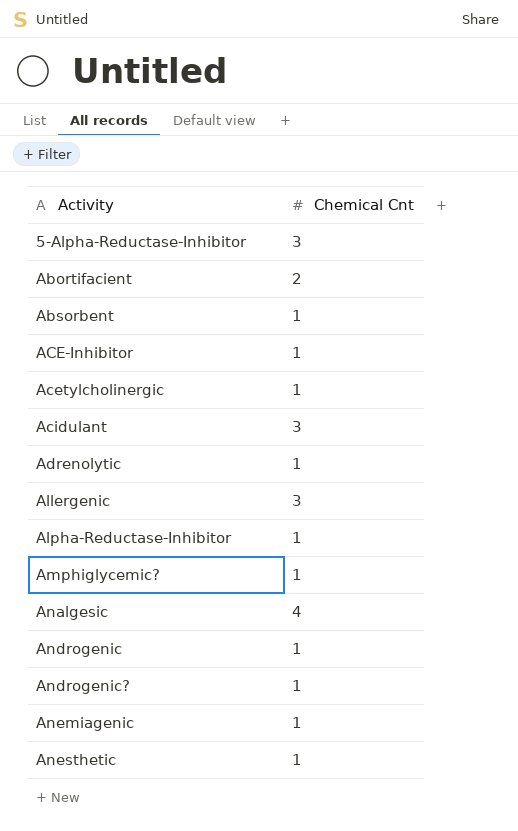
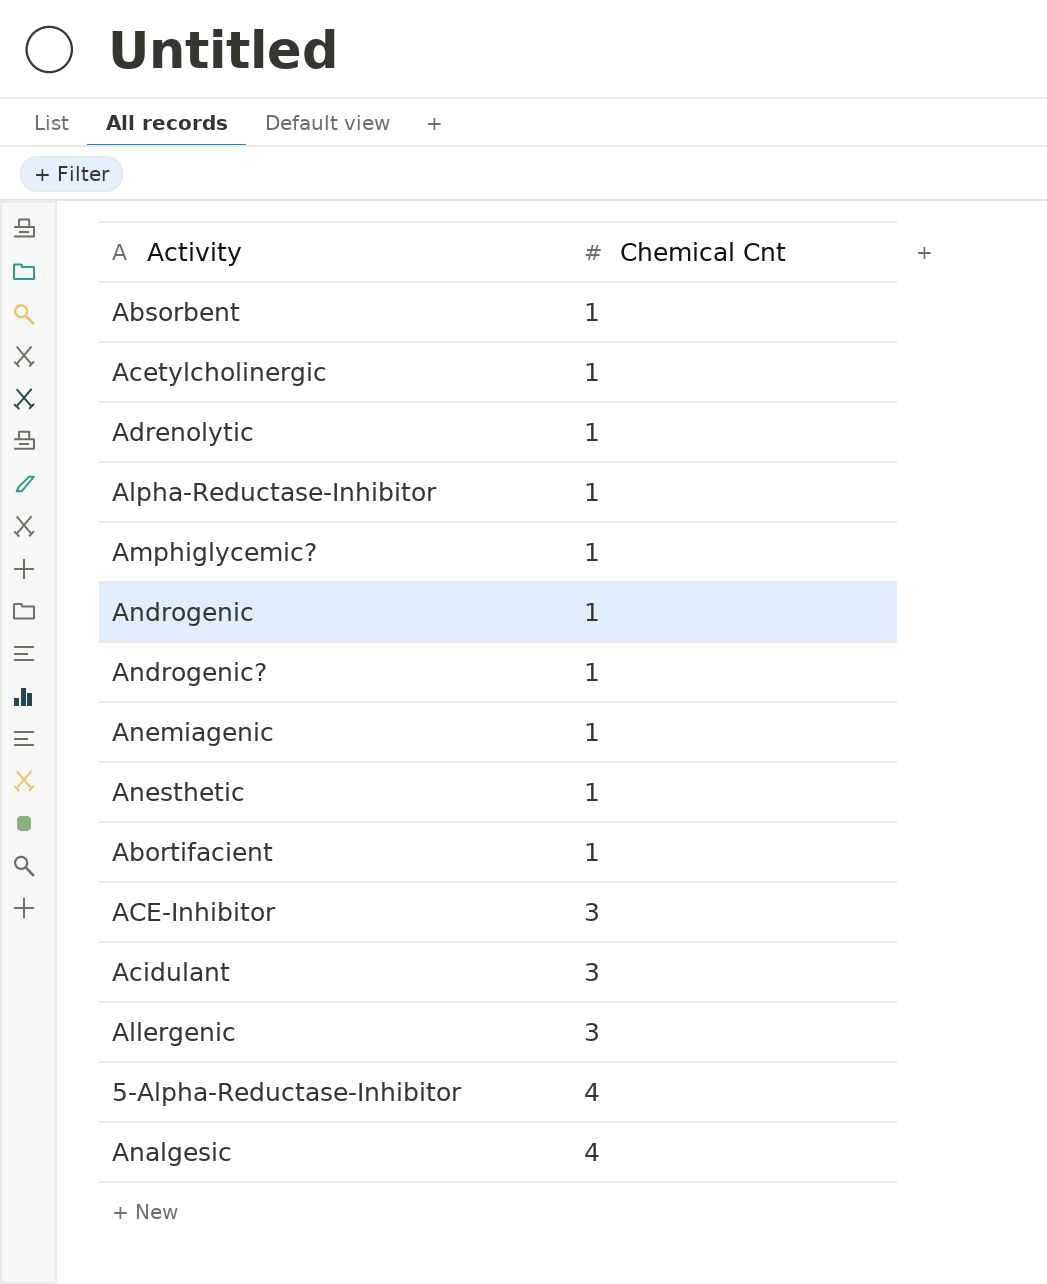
row order: Activity ascending -> Chemical Cnt ascending
Abortifacient | Chemical Cnt: 2 -> 1
ACE-Inhibitor | Chemical Cnt: 1 -> 3
5-Alpha-Reductase-Inhibitor | Chemical Cnt: 3 -> 4

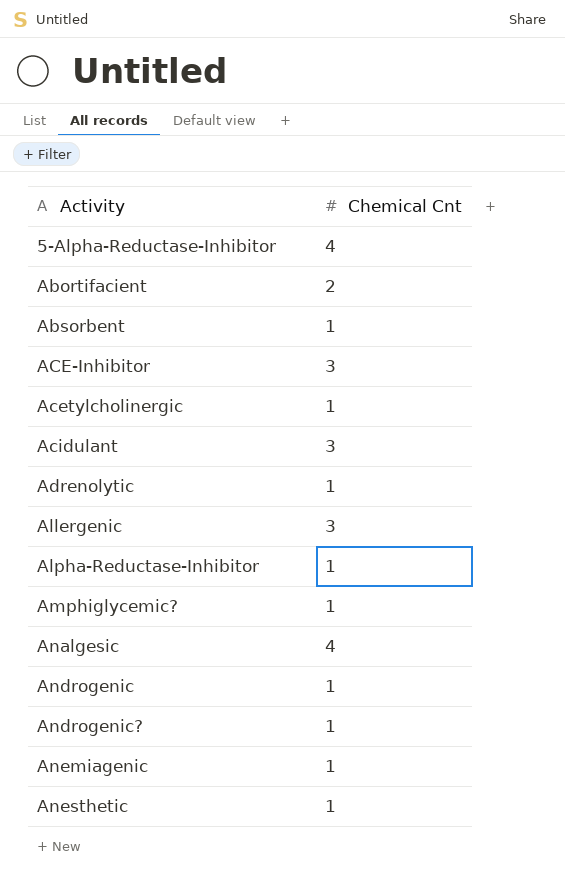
row order: Chemical Cnt ascending -> Activity ascending
Abortifacient | Chemical Cnt: 1 -> 2

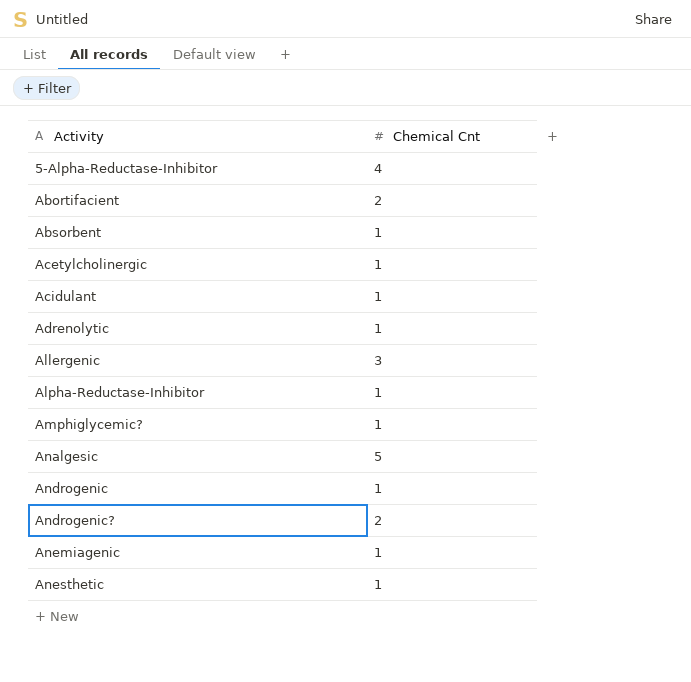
row ACE-Inhibitor: 3 -> none
Acidulant | Chemical Cnt: 3 -> 1
Analgesic | Chemical Cnt: 4 -> 5
Androgenic? | Chemical Cnt: 1 -> 2

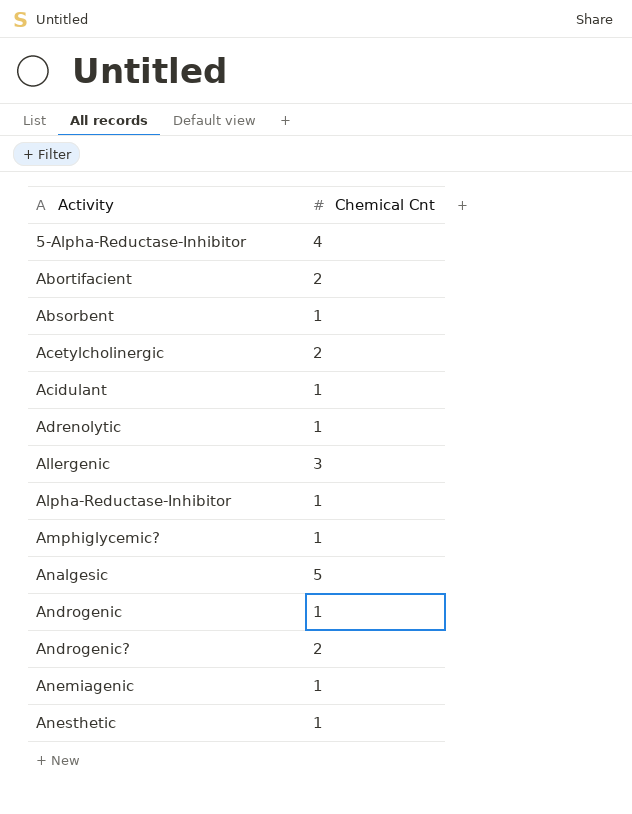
Acetylcholinergic | Chemical Cnt: 1 -> 2

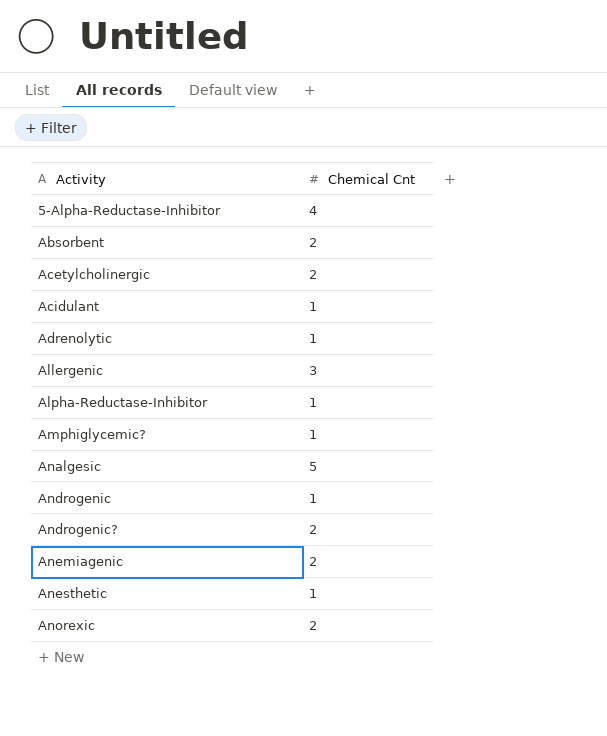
row Abortifacient: 2 -> none
Absorbent | Chemical Cnt: 1 -> 2
Anemiagenic | Chemical Cnt: 1 -> 2
row Anorexic: none -> 2

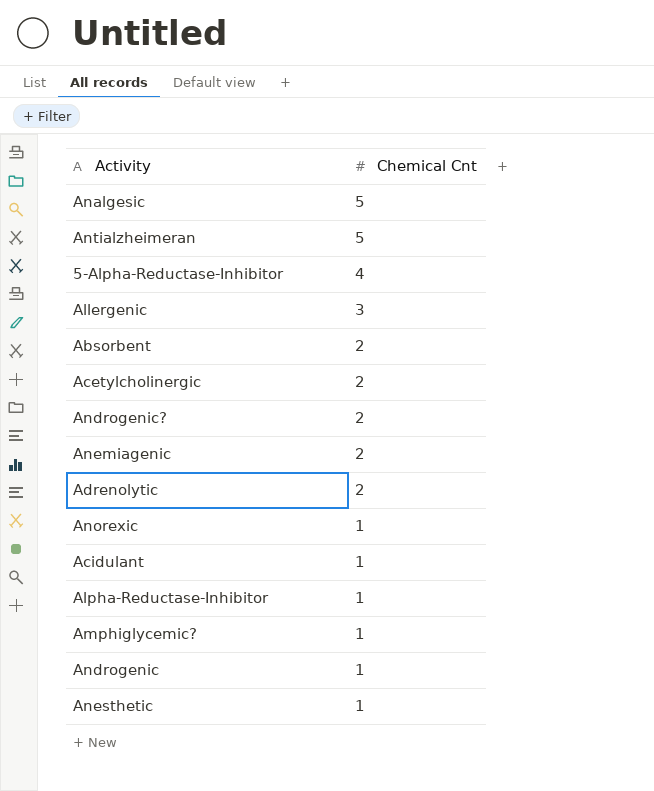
row order: Activity ascending -> Chemical Cnt descending
row Antialzheimeran: none -> 5
Adrenolytic | Chemical Cnt: 1 -> 2
Anorexic | Chemical Cnt: 2 -> 1

